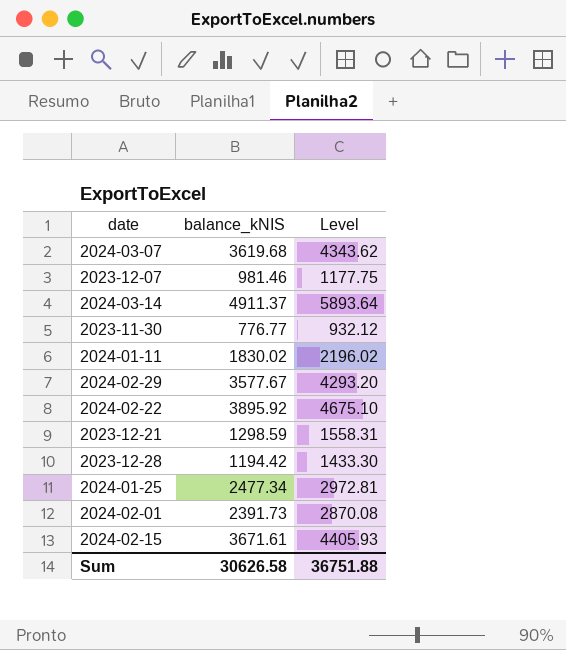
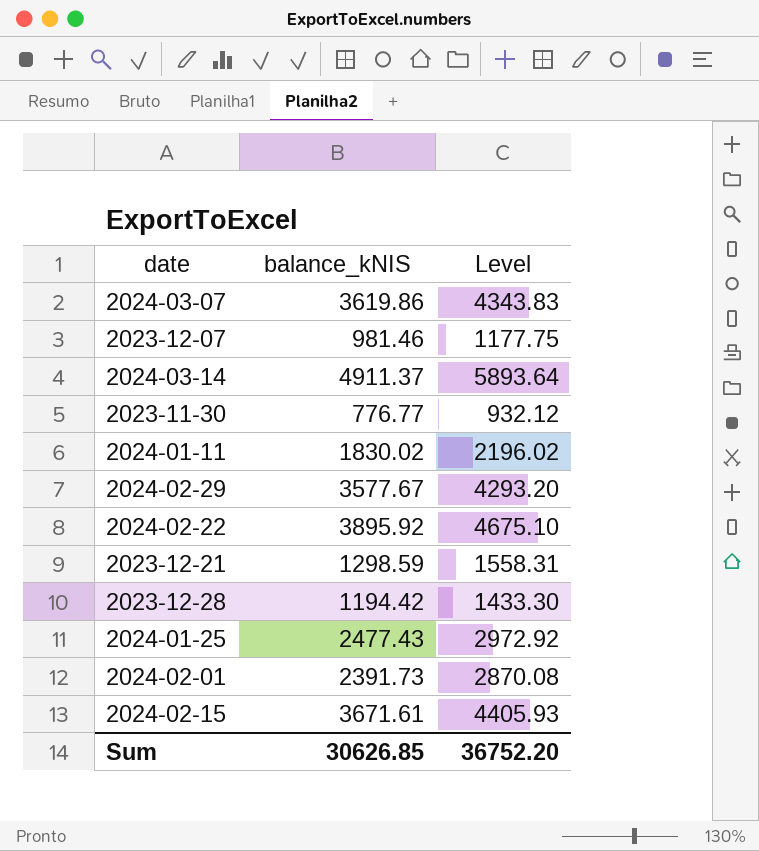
2024-03-07 | balance_kNIS: 3619.68 -> 3619.86
2024-03-07 | Level: 4343.62 -> 4343.83
2024-01-25 | balance_kNIS: 2477.34 -> 2477.43
2024-01-25 | Level: 2972.81 -> 2972.92
Sum | balance_kNIS: 30626.58 -> 30626.85
Sum | Level: 36751.88 -> 36752.20

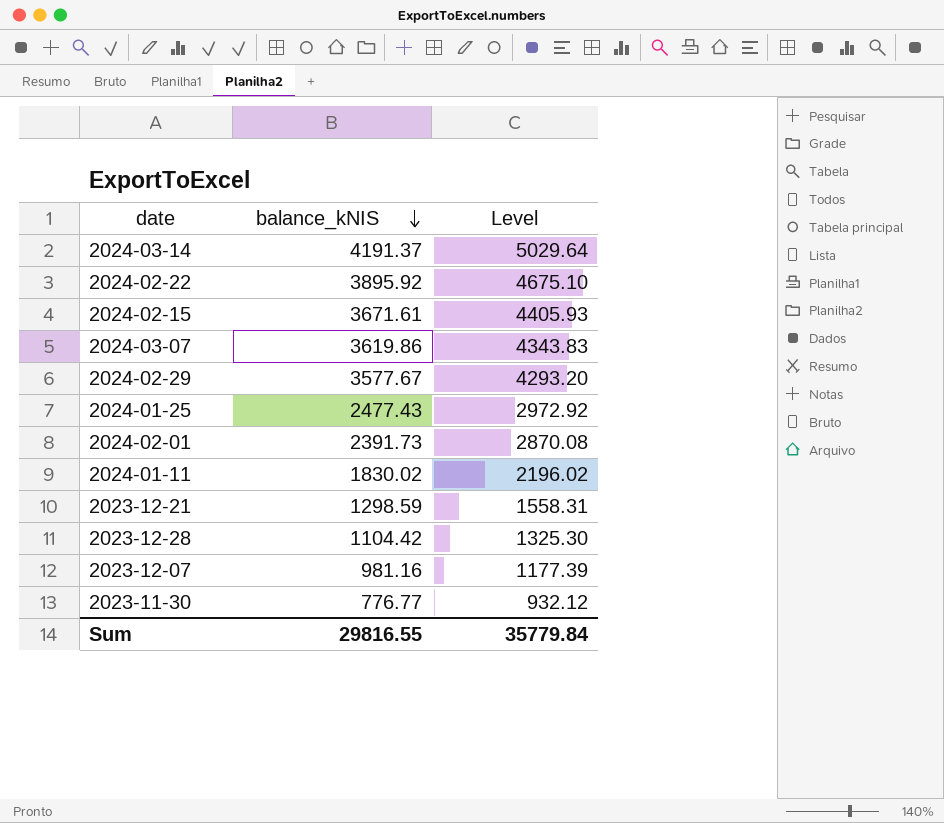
row order: none -> balance_kNIS descending
2024-03-14 | balance_kNIS: 4911.37 -> 4191.37
2024-03-14 | Level: 5893.64 -> 5029.64
2023-12-28 | balance_kNIS: 1194.42 -> 1104.42
2023-12-28 | Level: 1433.30 -> 1325.30
2023-12-07 | balance_kNIS: 981.46 -> 981.16
2023-12-07 | Level: 1177.75 -> 1177.39
Sum | balance_kNIS: 30626.85 -> 29816.55
Sum | Level: 36752.20 -> 35779.84

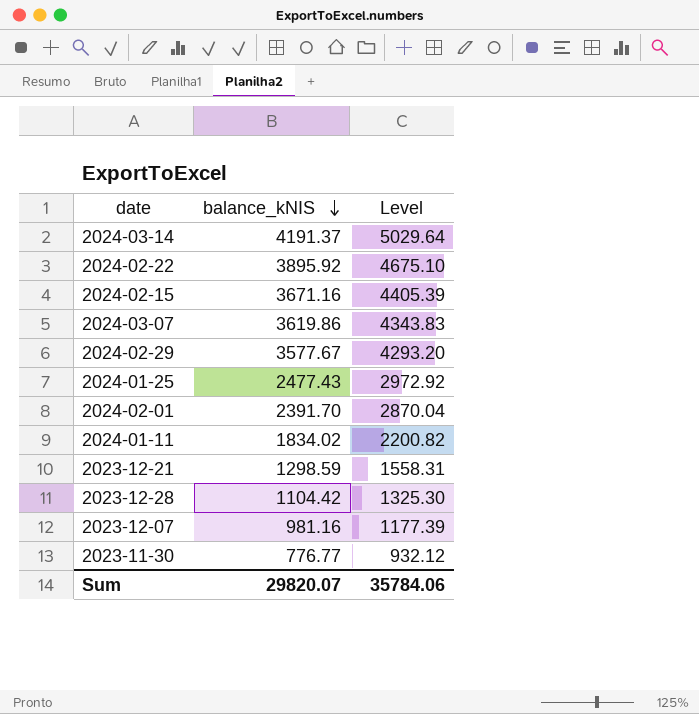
2024-02-15 | balance_kNIS: 3671.61 -> 3671.16
2024-02-15 | Level: 4405.93 -> 4405.39
2024-02-01 | balance_kNIS: 2391.73 -> 2391.70
2024-02-01 | Level: 2870.08 -> 2870.04
2024-01-11 | balance_kNIS: 1830.02 -> 1834.02
2024-01-11 | Level: 2196.02 -> 2200.82
Sum | balance_kNIS: 29816.55 -> 29820.07
Sum | Level: 35779.84 -> 35784.06

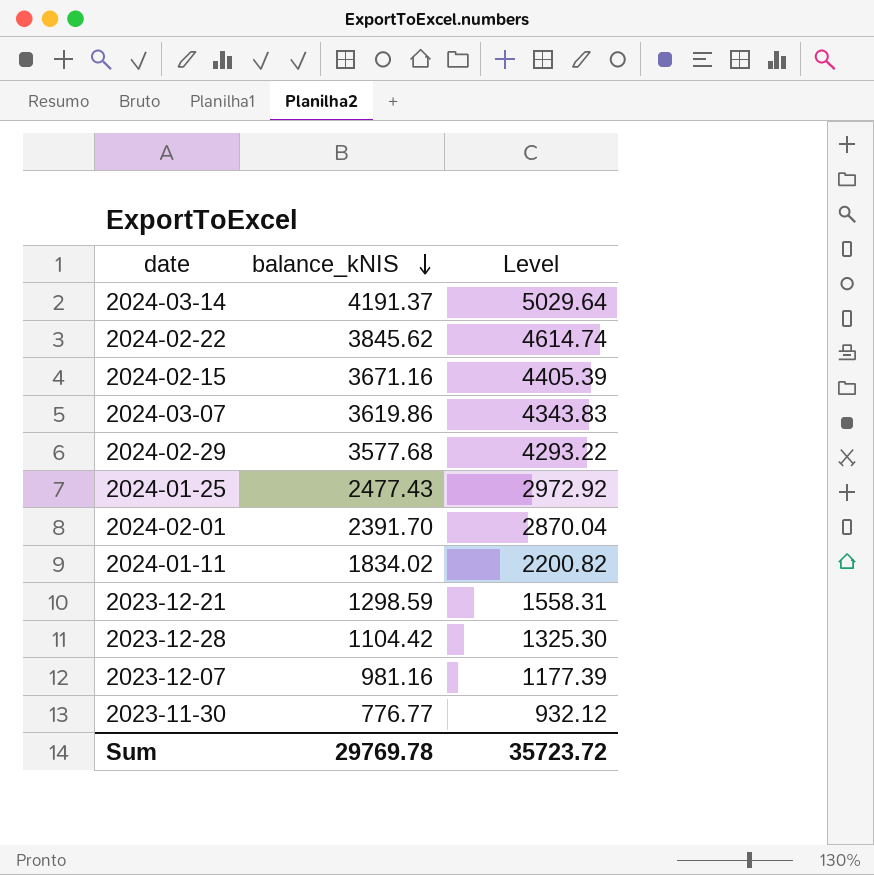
2024-02-22 | balance_kNIS: 3895.92 -> 3845.62
2024-02-22 | Level: 4675.10 -> 4614.74
2024-02-29 | balance_kNIS: 3577.67 -> 3577.68
2024-02-29 | Level: 4293.20 -> 4293.22
Sum | balance_kNIS: 29820.07 -> 29769.78
Sum | Level: 35784.06 -> 35723.72

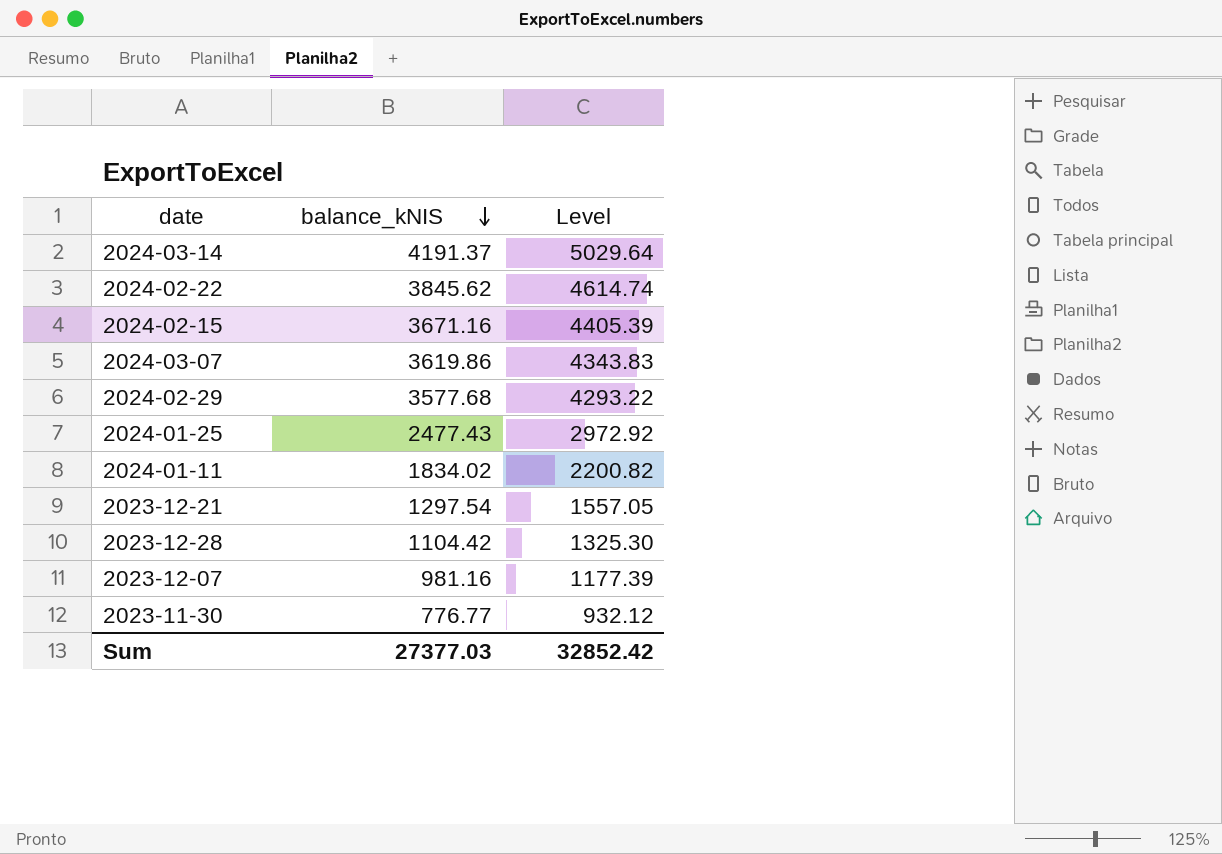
row 2024-02-01: 2391.70 | 2870.04 -> none
2023-12-21 | balance_kNIS: 1298.59 -> 1297.54
2023-12-21 | Level: 1558.31 -> 1557.05
Sum | balance_kNIS: 29769.78 -> 27377.03
Sum | Level: 35723.72 -> 32852.42

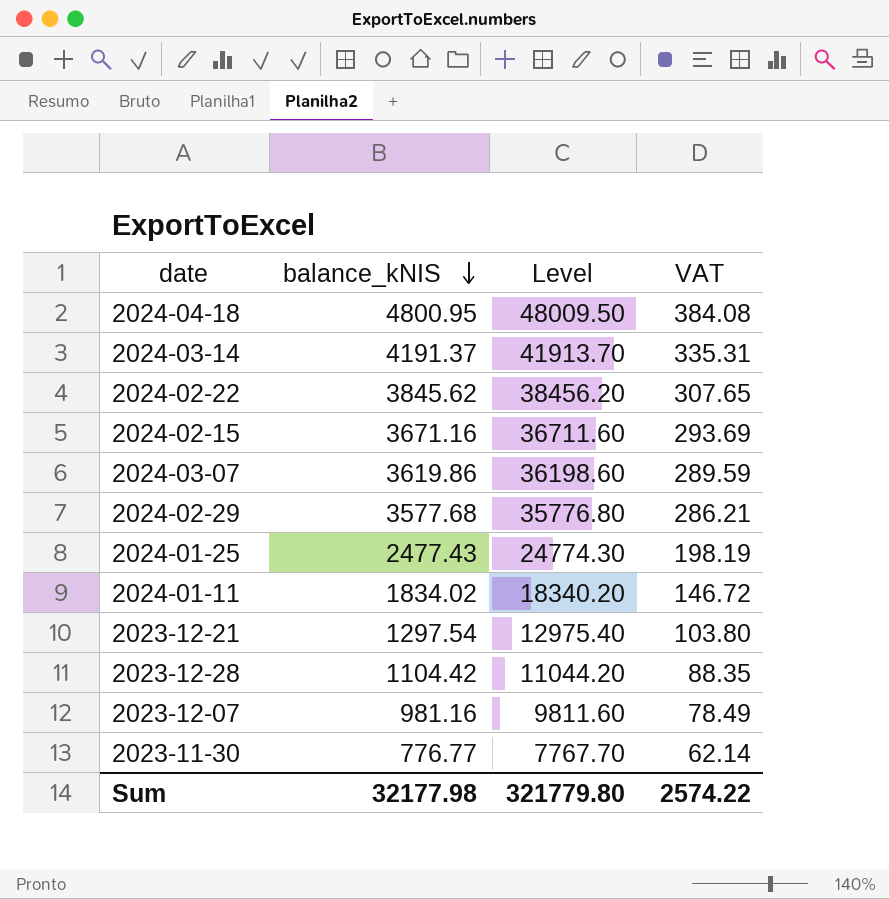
column Level | formula: [balance_kNIS] * 1.2 -> [balance_kNIS] * 10
column VAT | formula: none -> [balance_kNIS] * 0.08
row 2024-04-18: none -> 4800.95 | 48009.50 | 384.08
Sum | balance_kNIS: 27377.03 -> 32177.98
Sum | Level: 32852.42 -> 321779.80

